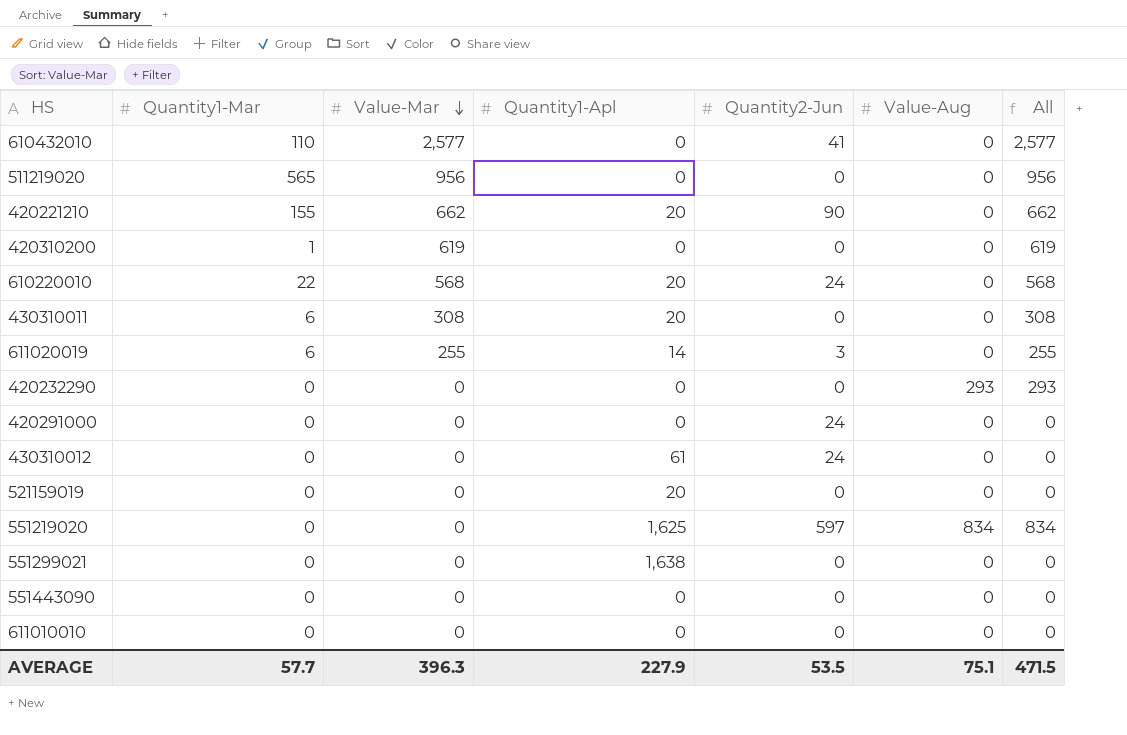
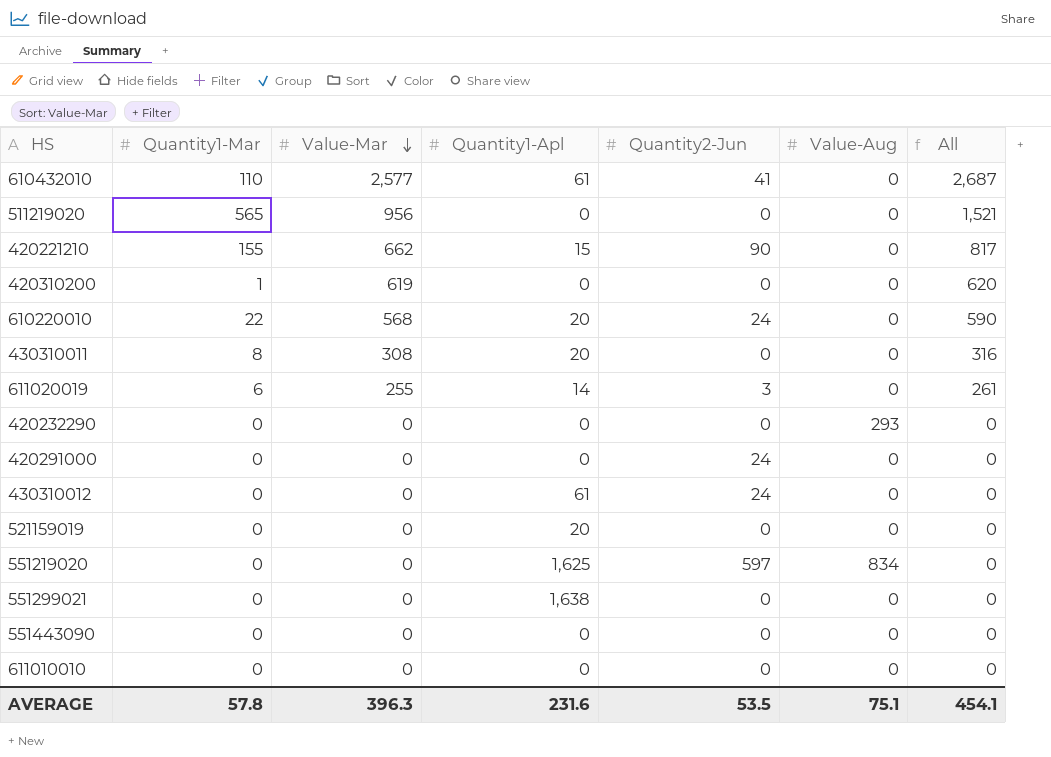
column All | formula: [Value-Mar] + [Value-Aug] -> [Quantity1-Mar] + [Value-Mar]
610432010 | Quantity1-Apl: 0 -> 61
420221210 | Quantity1-Apl: 20 -> 15
430310011 | Quantity1-Mar: 6 -> 8
AVERAGE | Quantity1-Mar: 57.7 -> 57.8
AVERAGE | Quantity1-Apl: 227.9 -> 231.6
AVERAGE | All: 471.5 -> 454.1

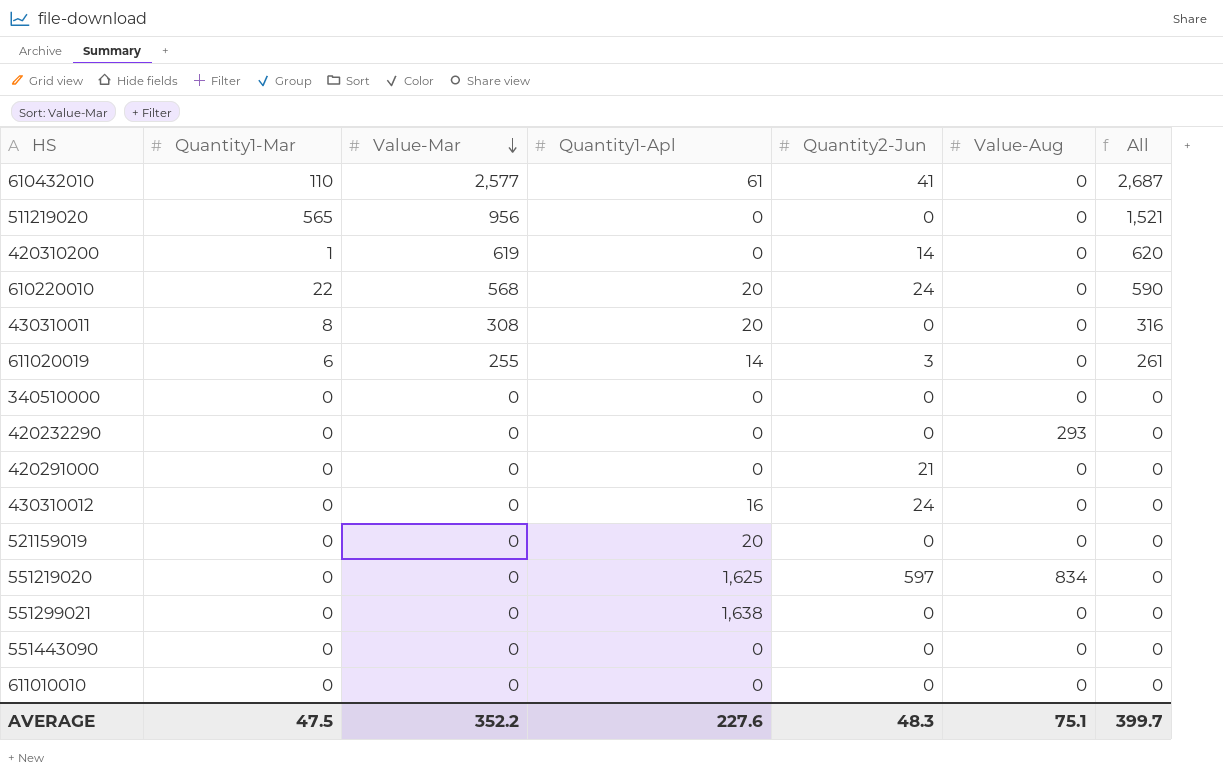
row 420221210: 155 | 662 | 15 | 90 | 0 | 817 -> none
420310200 | Quantity2-Jun: 0 -> 14
row 340510000: none -> 0 | 0 | 0 | 0 | 0 | 0
420291000 | Quantity2-Jun: 24 -> 21
430310012 | Quantity1-Apl: 61 -> 16
AVERAGE | Quantity1-Mar: 57.8 -> 47.5
AVERAGE | Value-Mar: 396.3 -> 352.2
AVERAGE | Quantity1-Apl: 231.6 -> 227.6
AVERAGE | Quantity2-Jun: 53.5 -> 48.3
AVERAGE | All: 454.1 -> 399.7

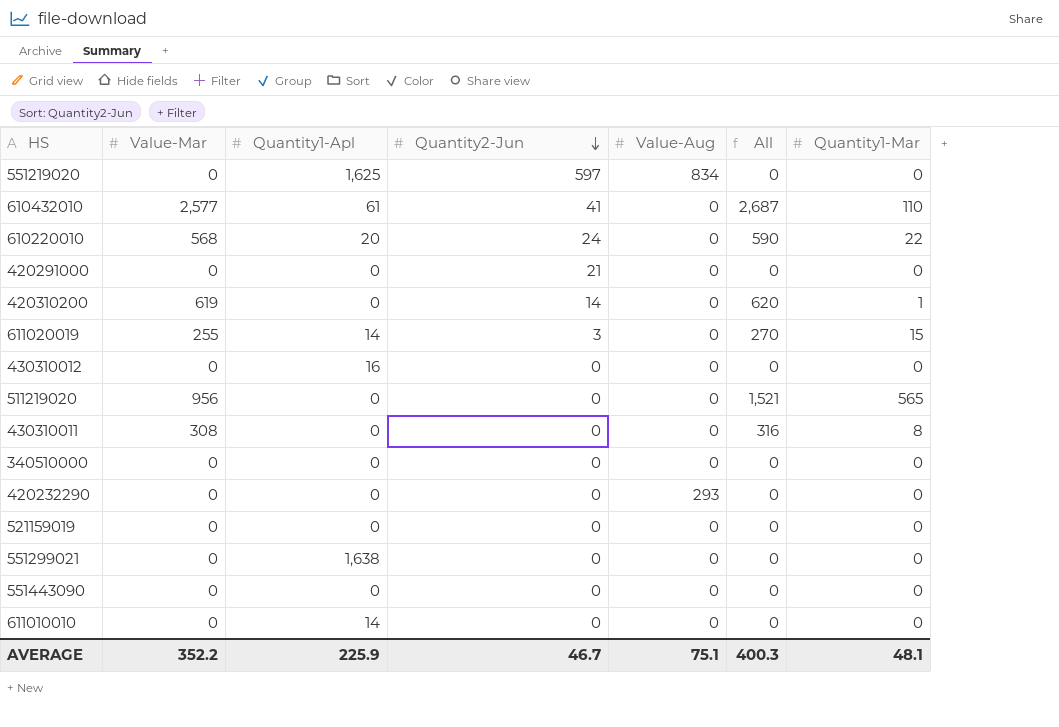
row order: Value-Mar descending -> Quantity2-Jun descending
column Quantity1-Mar | position: 2 -> 7
611020019 | All: 261 -> 270
611020019 | Quantity1-Mar: 6 -> 15
430310012 | Quantity2-Jun: 24 -> 0
430310011 | Quantity1-Apl: 20 -> 0
521159019 | Quantity1-Apl: 20 -> 0
611010010 | Quantity1-Apl: 0 -> 14
AVERAGE | Quantity1-Apl: 227.6 -> 225.9
AVERAGE | Quantity2-Jun: 48.3 -> 46.7
AVERAGE | All: 399.7 -> 400.3
AVERAGE | Quantity1-Mar: 47.5 -> 48.1

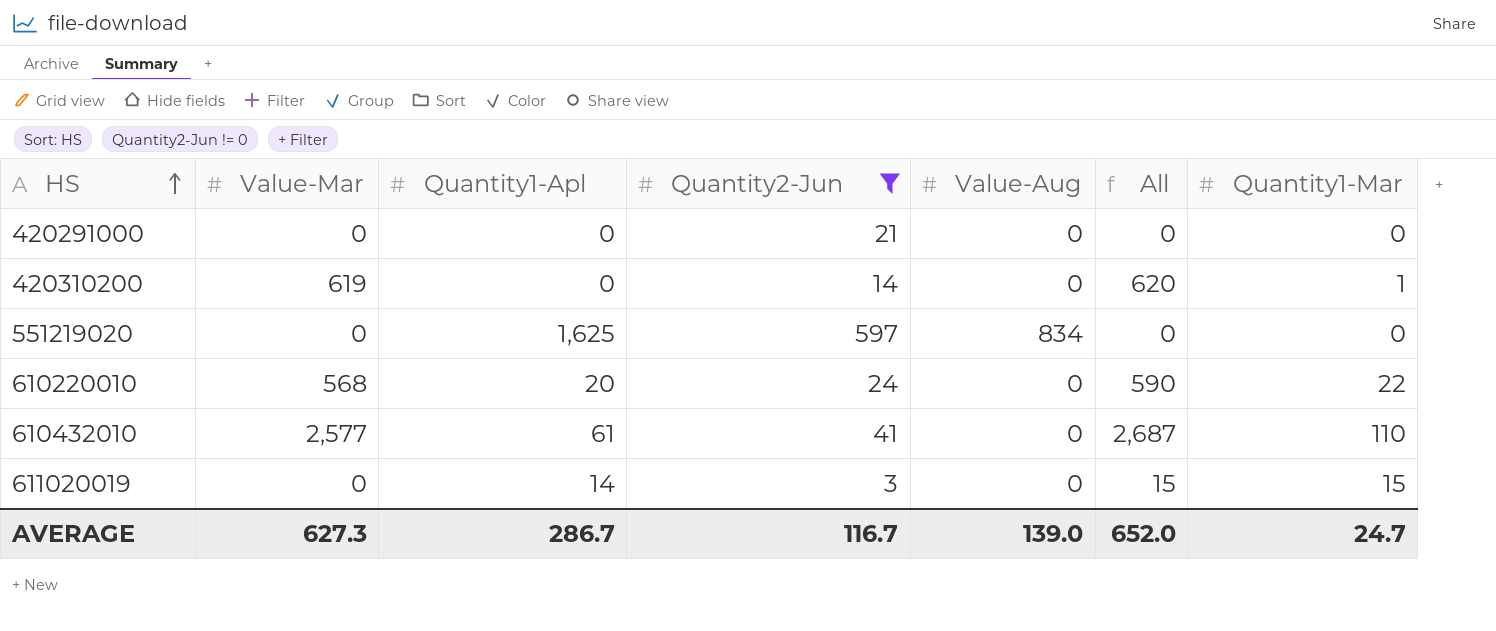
filter: none -> Quantity2-Jun != 0
row order: Quantity2-Jun descending -> HS ascending
611020019 | Value-Mar: 255 -> 0
611020019 | All: 270 -> 15
AVERAGE | Value-Mar: 352.2 -> 627.3
AVERAGE | Quantity1-Apl: 225.9 -> 286.7
AVERAGE | Quantity2-Jun: 46.7 -> 116.7
AVERAGE | Value-Aug: 75.1 -> 139.0
AVERAGE | All: 400.3 -> 652.0
AVERAGE | Quantity1-Mar: 48.1 -> 24.7

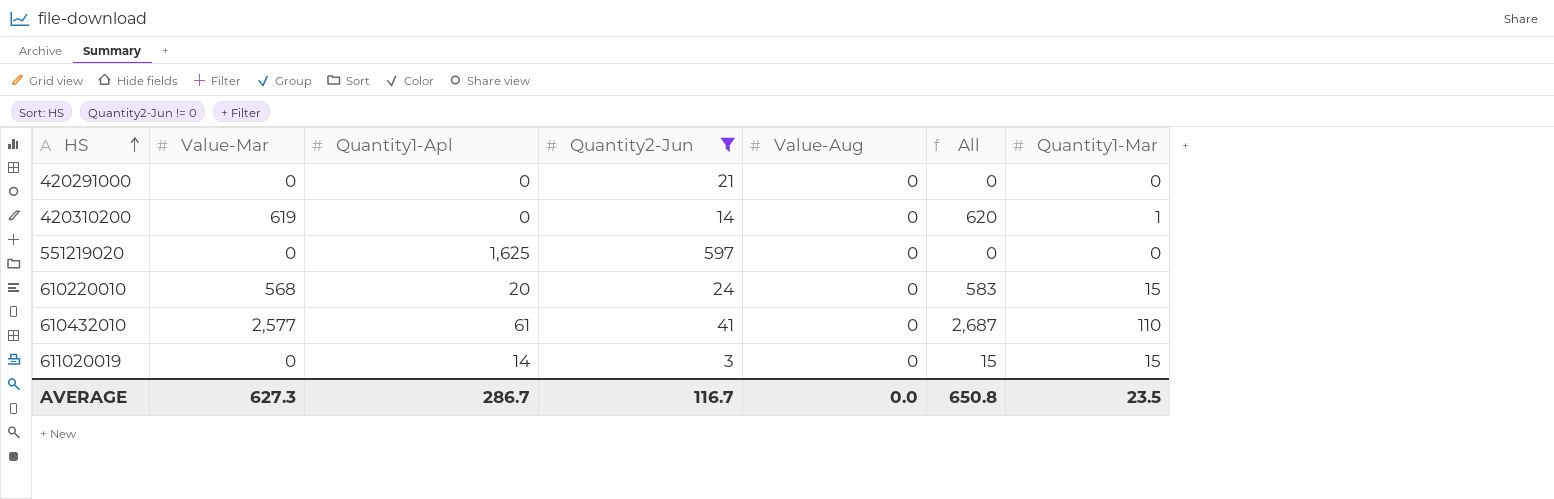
551219020 | Value-Aug: 834 -> 0
610220010 | All: 590 -> 583
610220010 | Quantity1-Mar: 22 -> 15
AVERAGE | Value-Aug: 139.0 -> 0.0
AVERAGE | All: 652.0 -> 650.8
AVERAGE | Quantity1-Mar: 24.7 -> 23.5

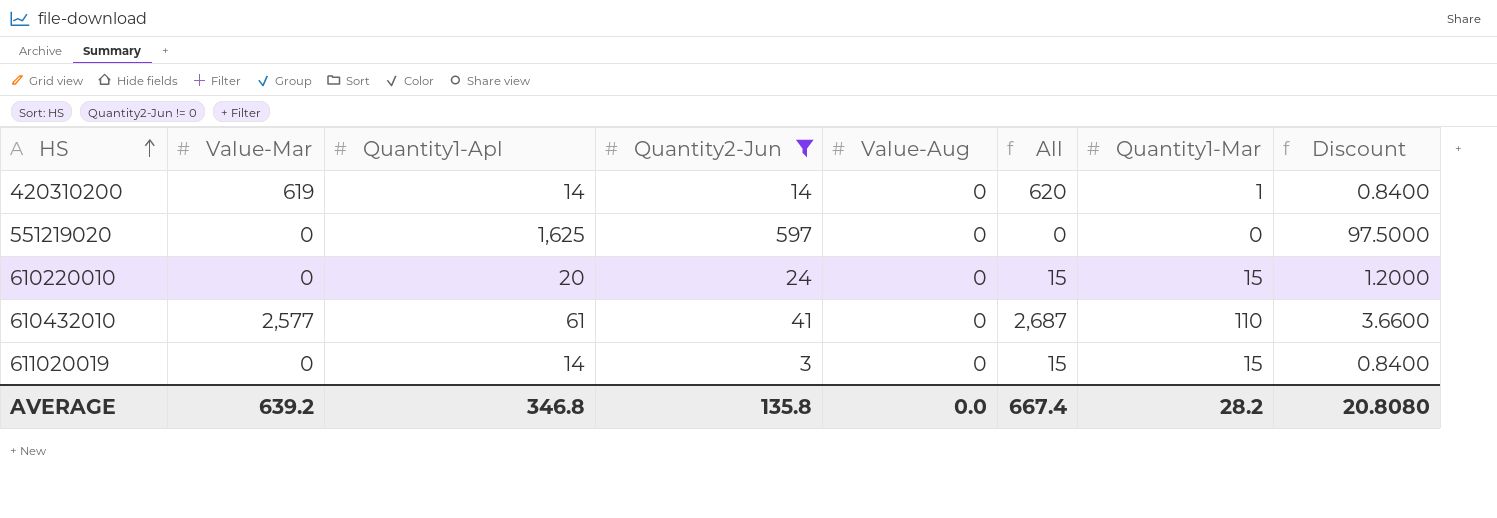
column Discount | formula: none -> [Quantity1-Apl] * 0.06
row 420291000: 0 | 0 | 21 | 0 | 0 | 0 -> none
420310200 | Quantity1-Apl: 0 -> 14
610220010 | Value-Mar: 568 -> 0
610220010 | All: 583 -> 15
AVERAGE | Value-Mar: 627.3 -> 639.2
AVERAGE | Quantity1-Apl: 286.7 -> 346.8
AVERAGE | Quantity2-Jun: 116.7 -> 135.8
AVERAGE | All: 650.8 -> 667.4
AVERAGE | Quantity1-Mar: 23.5 -> 28.2

